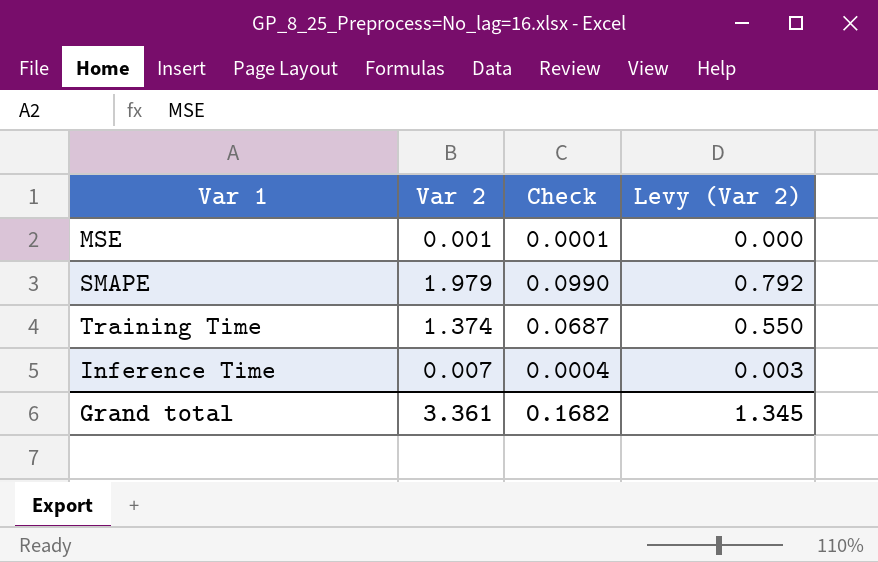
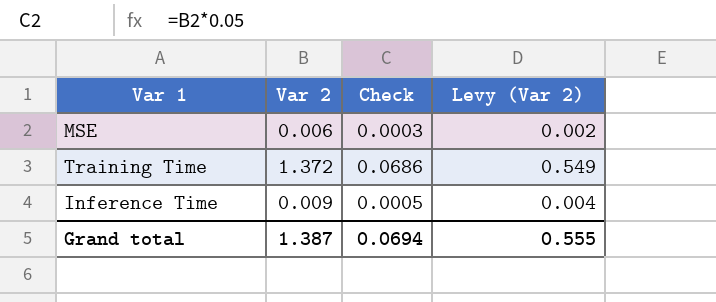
row SMAPE: 1.979 | 0.0990 | 0.792 -> none
MSE | Var 2: 0.001 -> 0.006
MSE | Check: 0.0001 -> 0.0003
MSE | Levy (Var 2): 0.000 -> 0.002
Training Time | Var 2: 1.374 -> 1.372
Training Time | Check: 0.0687 -> 0.0686
Training Time | Levy (Var 2): 0.550 -> 0.549
Inference Time | Var 2: 0.007 -> 0.009
Inference Time | Check: 0.0004 -> 0.0005
Inference Time | Levy (Var 2): 0.003 -> 0.004
Grand total | Var 2: 3.361 -> 1.387
Grand total | Check: 0.1682 -> 0.0694
Grand total | Levy (Var 2): 1.345 -> 0.555

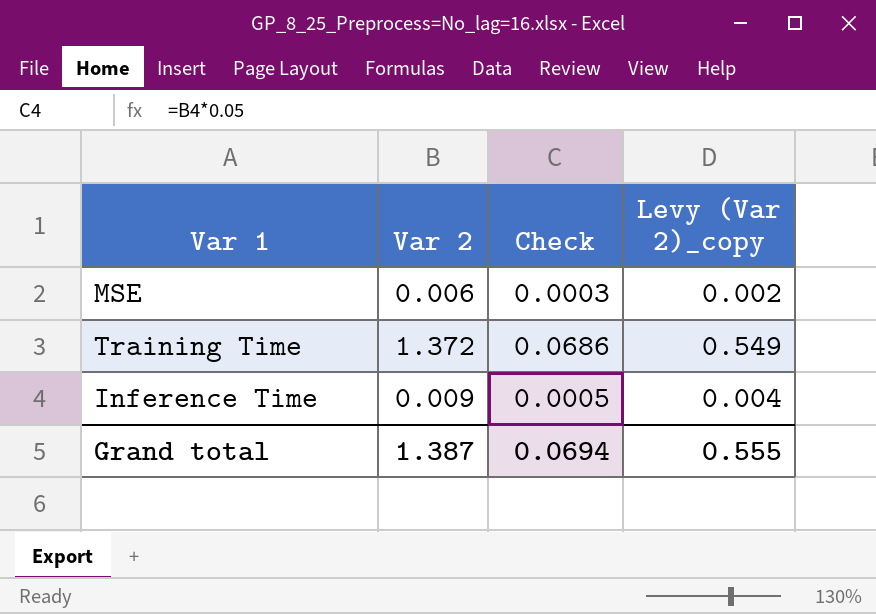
column name: Levy (Var 2) -> Levy (Var 2)_copy

